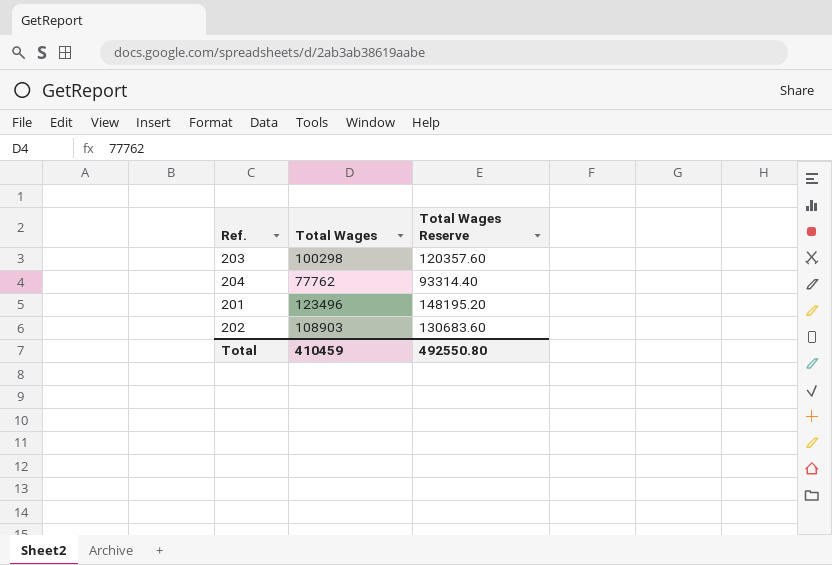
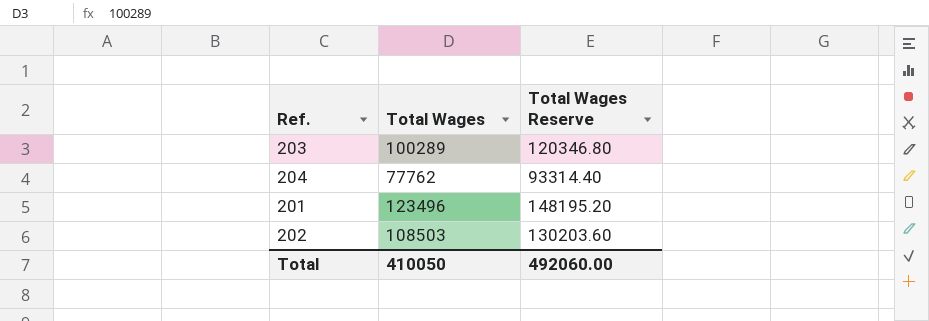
203 | Total Wages: 100298 -> 100289
203 | Total Wages Reserve: 120357.60 -> 120346.80
202 | Total Wages: 108903 -> 108503
202 | Total Wages Reserve: 130683.60 -> 130203.60
Total | Total Wages: 410459 -> 410050
Total | Total Wages Reserve: 492550.80 -> 492060.00

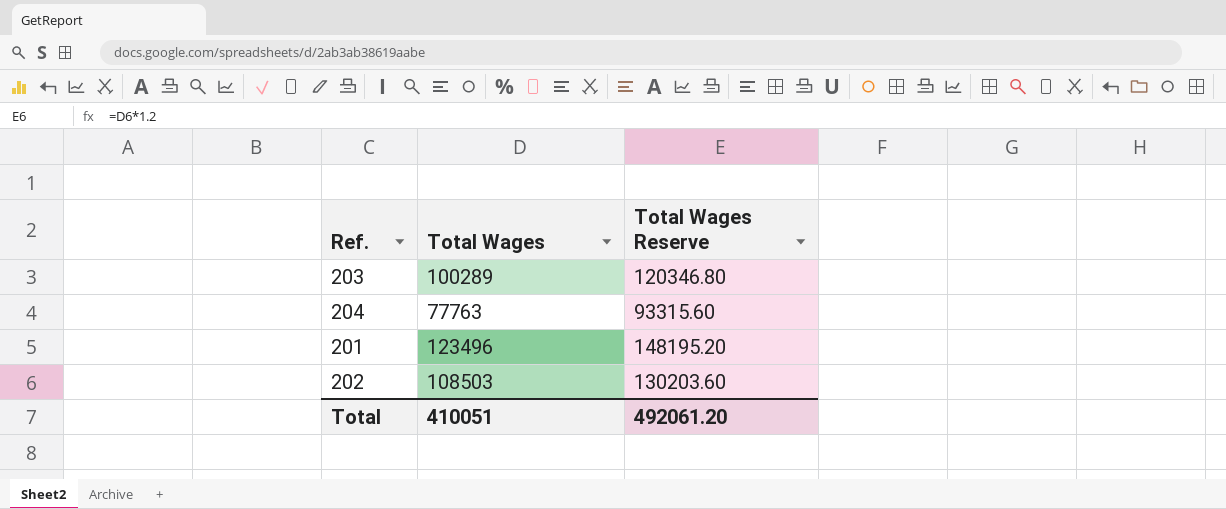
204 | Total Wages: 77762 -> 77763
204 | Total Wages Reserve: 93314.40 -> 93315.60
Total | Total Wages: 410050 -> 410051
Total | Total Wages Reserve: 492060.00 -> 492061.20

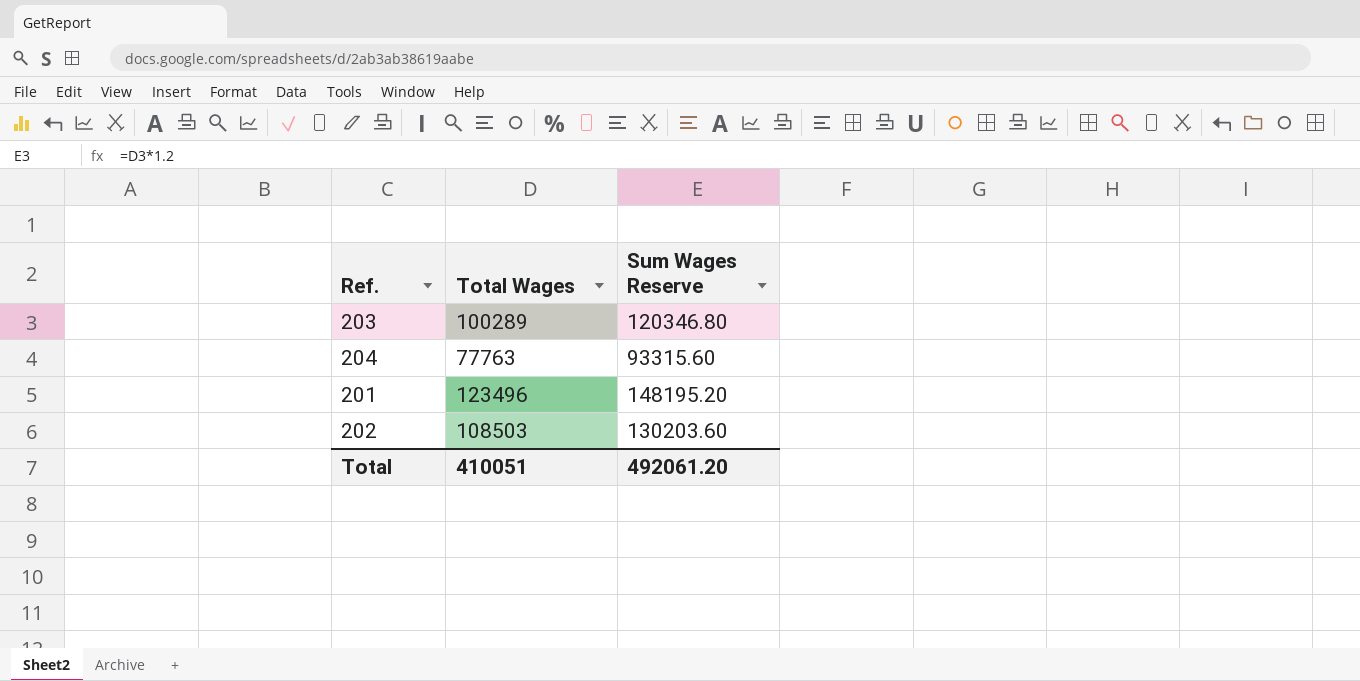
column name: Total Wages Reserve -> Sum Wages Reserve

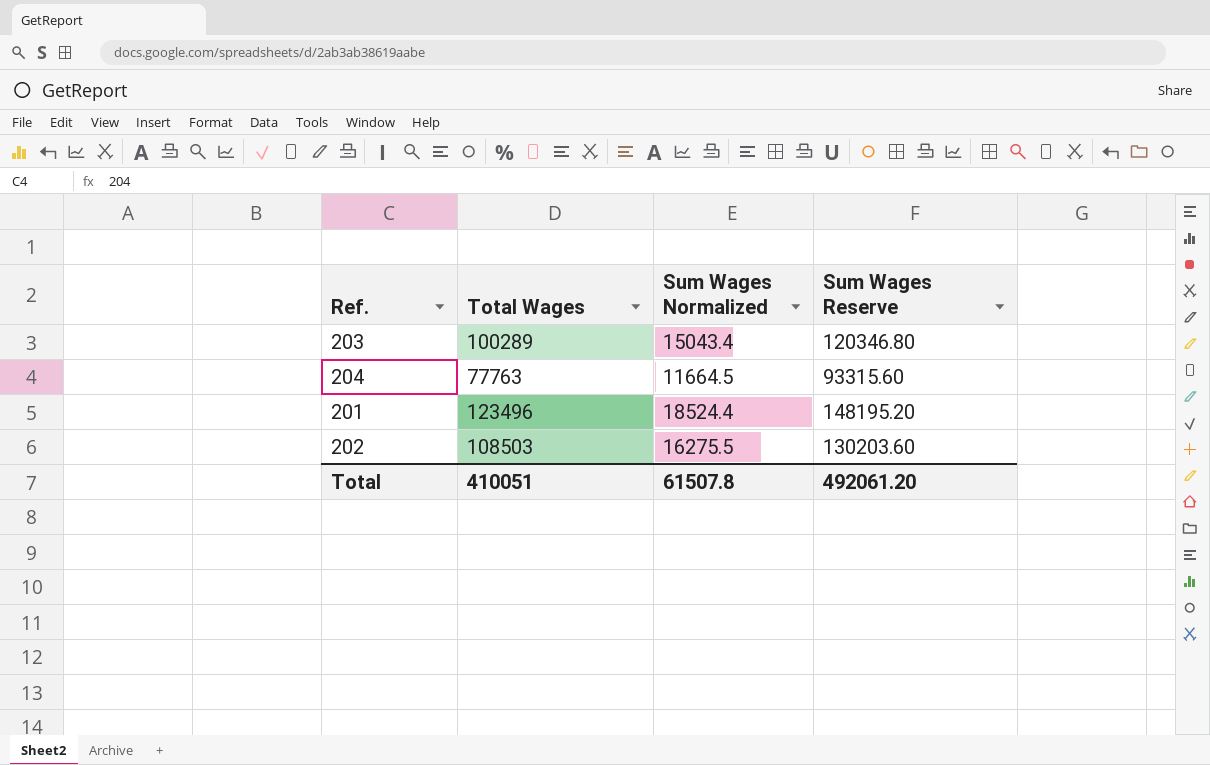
column Sum Wages Normalized | formula: none -> [Total Wages] * 0.15

